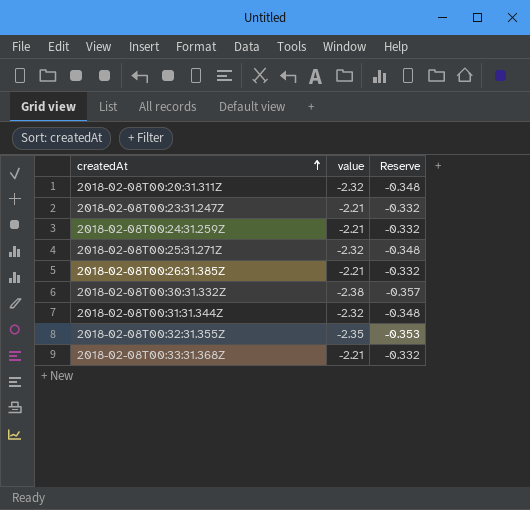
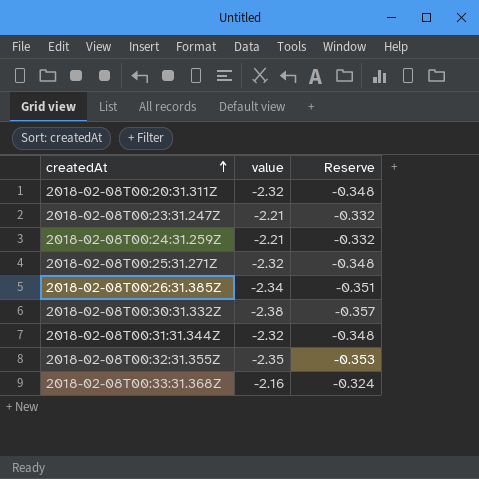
2018-02-08T00:26:31.385Z | value: -2.21 -> -2.34
2018-02-08T00:26:31.385Z | Reserve: -0.332 -> -0.351
2018-02-08T00:33:31.368Z | value: -2.21 -> -2.16
2018-02-08T00:33:31.368Z | Reserve: -0.332 -> -0.324

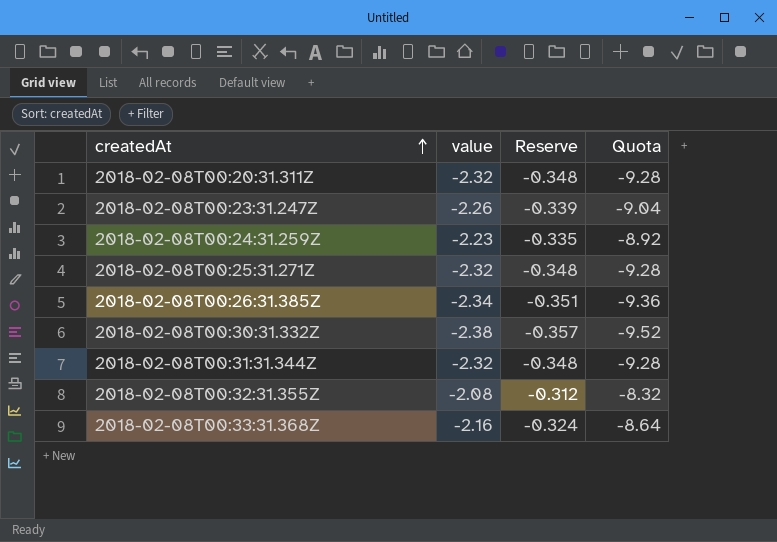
column Quota | formula: none -> [value] * 4
2018-02-08T00:23:31.247Z | value: -2.21 -> -2.26
2018-02-08T00:23:31.247Z | Reserve: -0.332 -> -0.339
2018-02-08T00:24:31.259Z | value: -2.21 -> -2.23
2018-02-08T00:24:31.259Z | Reserve: -0.332 -> -0.335
2018-02-08T00:32:31.355Z | value: -2.35 -> -2.08
2018-02-08T00:32:31.355Z | Reserve: -0.353 -> -0.312

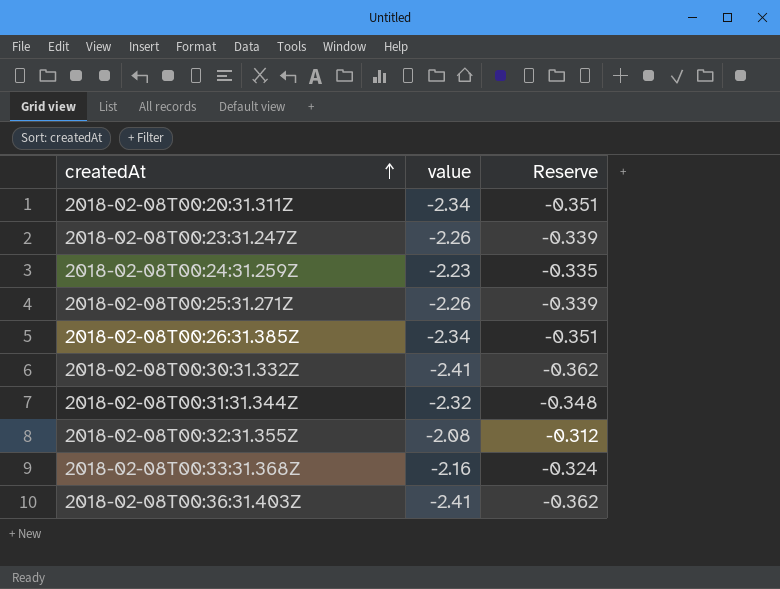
column Quota | formula: [value] * 4 -> none
2018-02-08T00:20:31.311Z | value: -2.32 -> -2.34
2018-02-08T00:20:31.311Z | Reserve: -0.348 -> -0.351
2018-02-08T00:25:31.271Z | value: -2.32 -> -2.26
2018-02-08T00:25:31.271Z | Reserve: -0.348 -> -0.339
2018-02-08T00:30:31.332Z | value: -2.38 -> -2.41
2018-02-08T00:30:31.332Z | Reserve: -0.357 -> -0.362
row 2018-02-08T00:36:31.403Z: none -> -2.41 | -0.362

